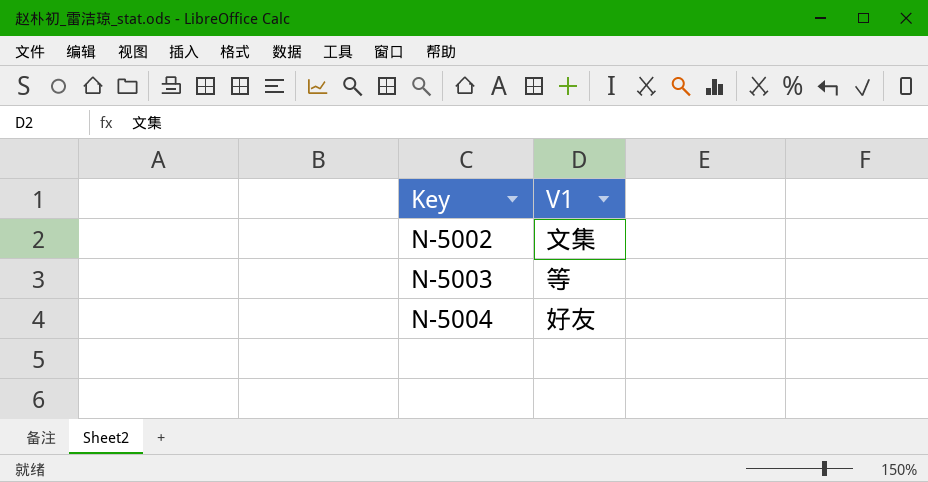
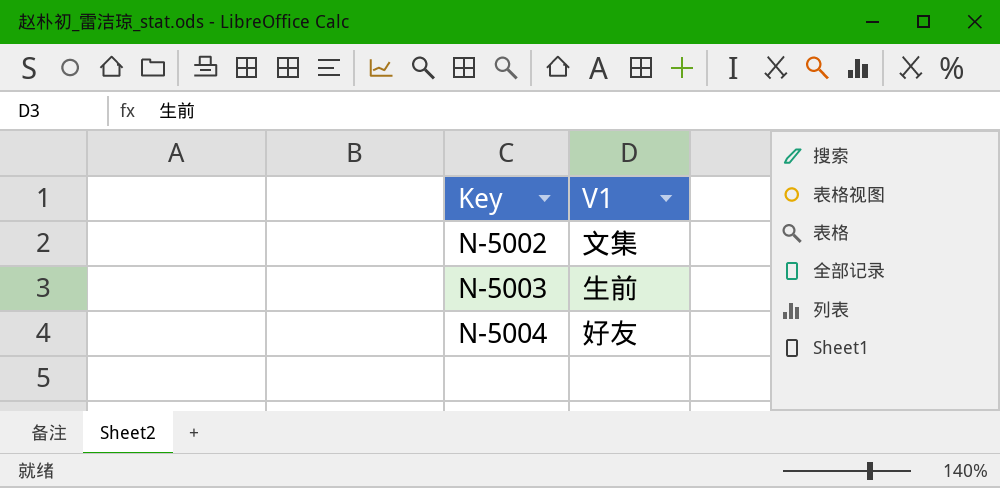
N-5003 | V1: 等 -> 生前

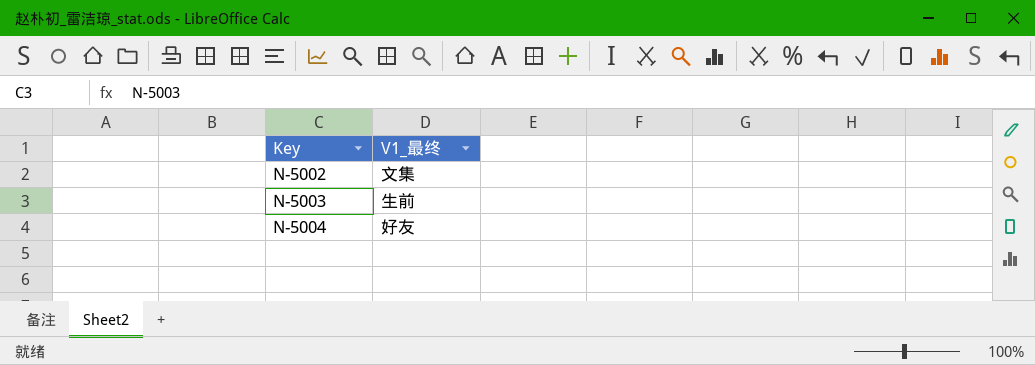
column name: V1 -> V1_最终

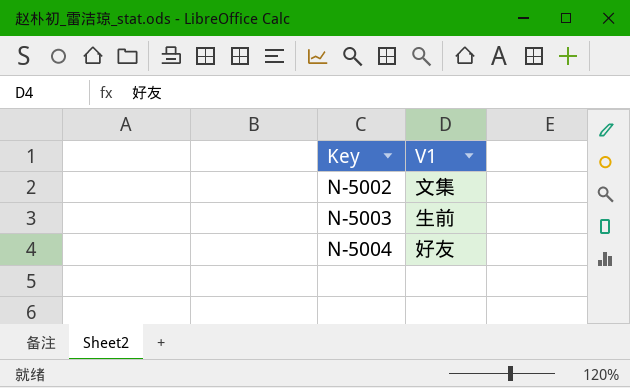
column name: V1_最终 -> V1

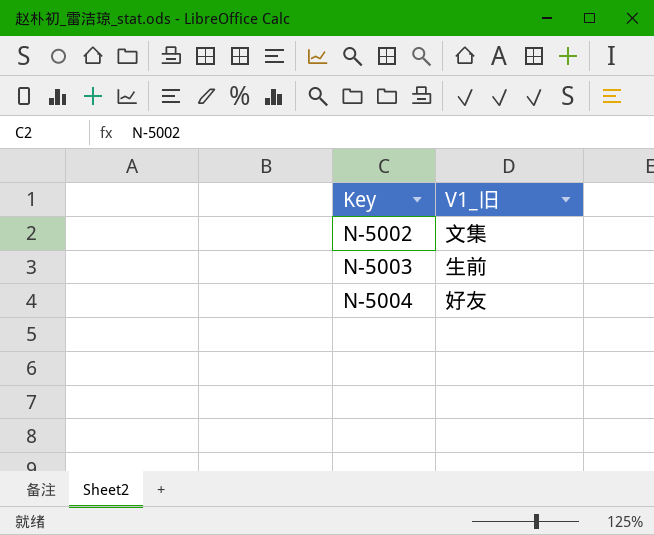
column name: V1 -> V1_旧

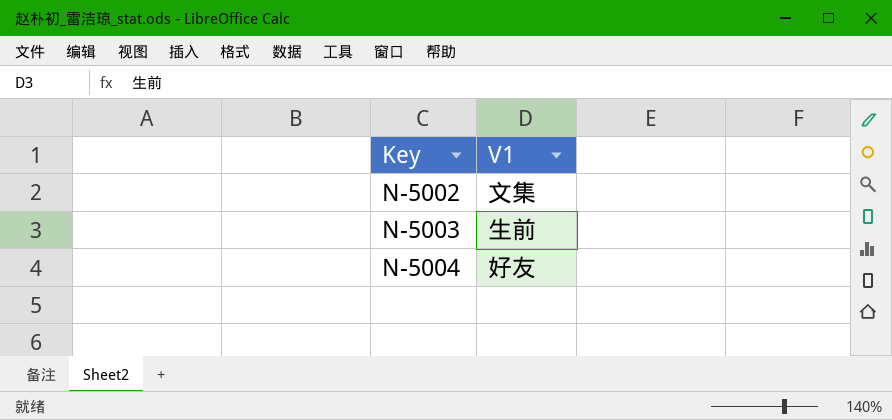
column name: V1_旧 -> V1

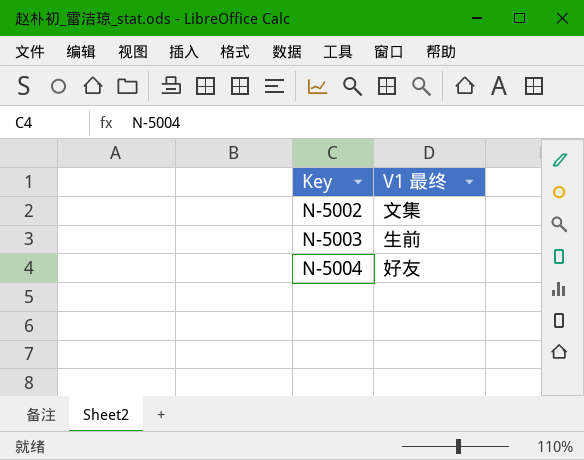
column name: V1 -> V1 最终

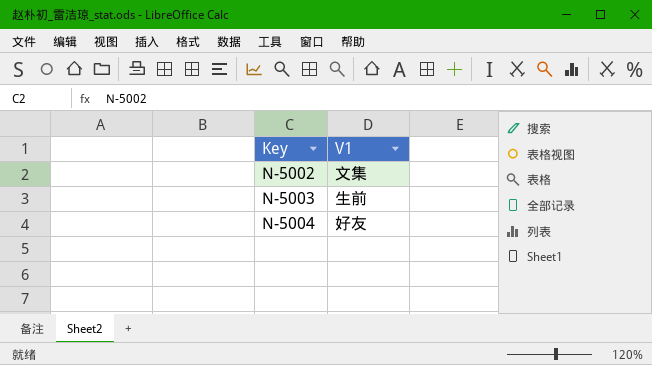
column name: V1 最终 -> V1

